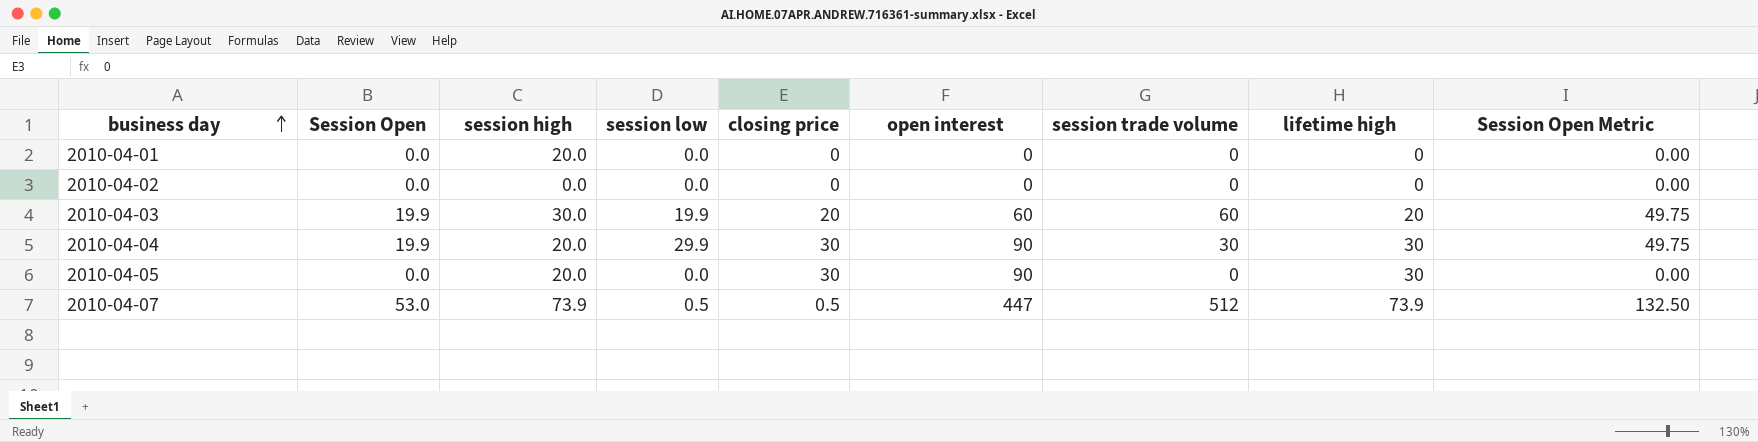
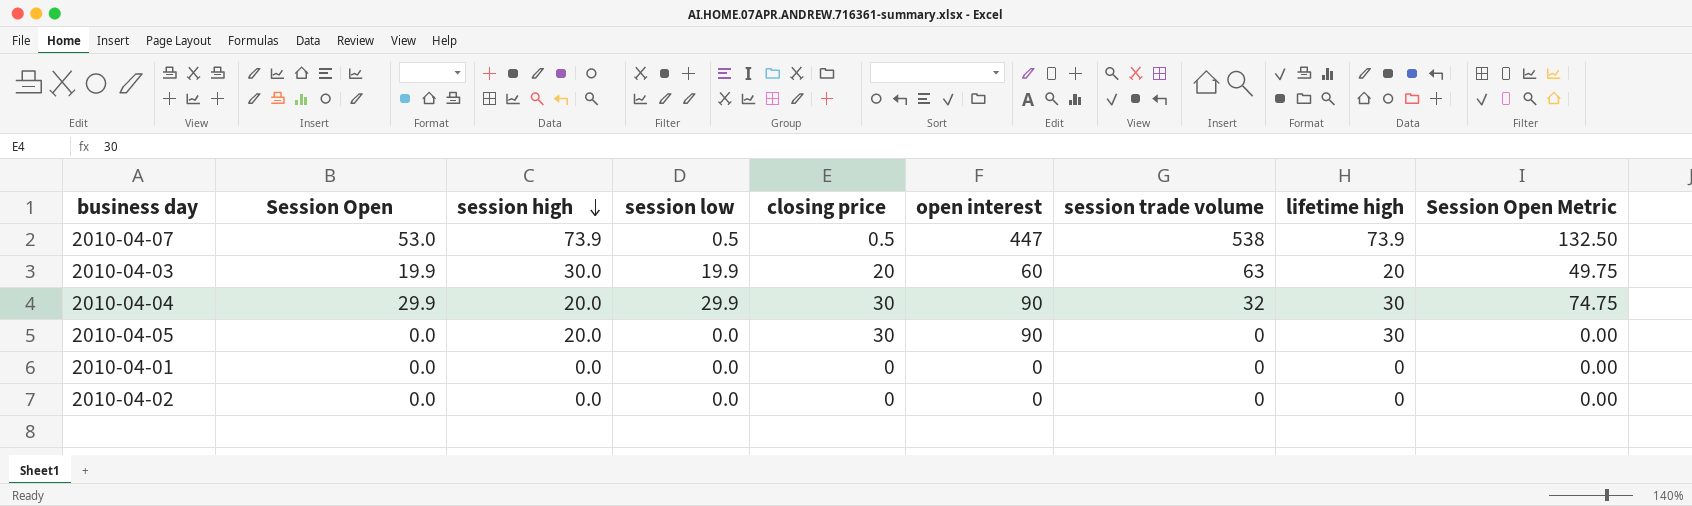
row order: business day ascending -> session high descending
2010-04-07 | session trade volume: 512 -> 538
2010-04-03 | session trade volume: 60 -> 63
2010-04-04 | Session Open: 19.9 -> 29.9
2010-04-04 | session trade volume: 30 -> 32
2010-04-04 | Session Open Metric: 49.75 -> 74.75
2010-04-01 | session high: 20.0 -> 0.0

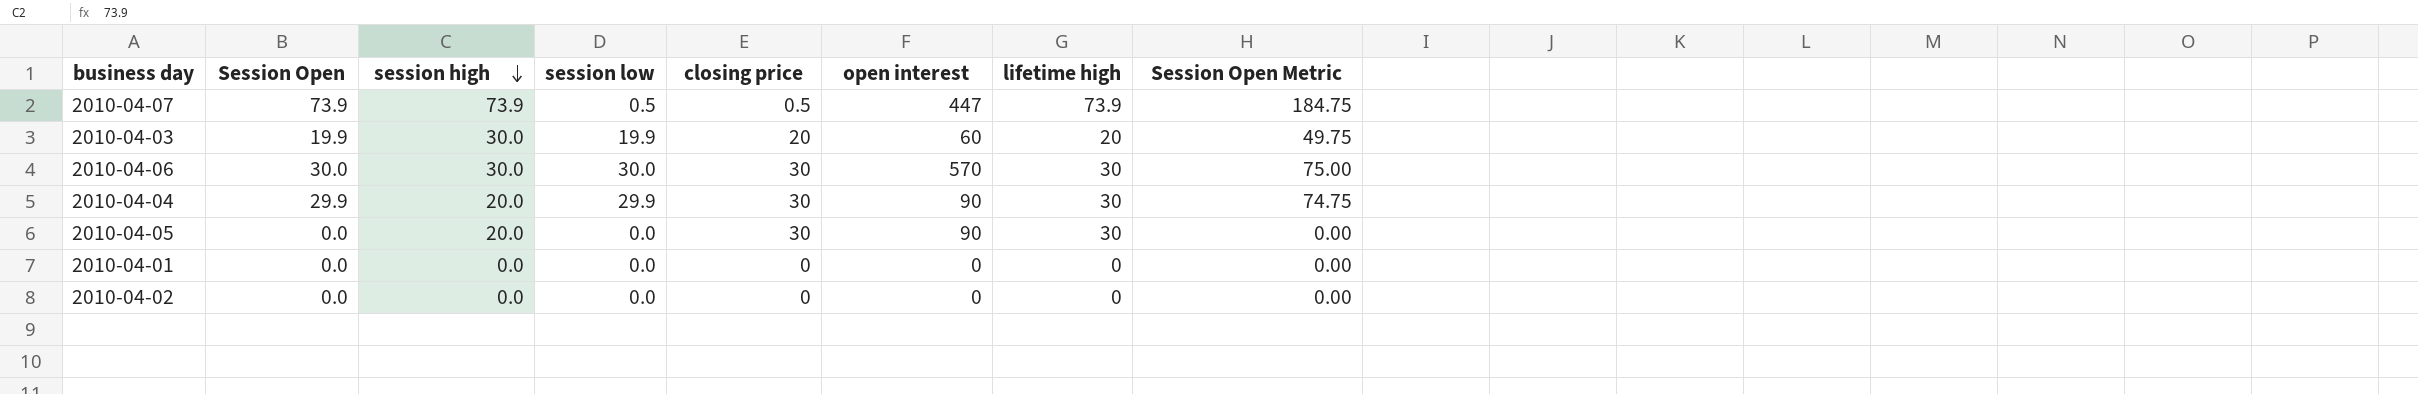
column session trade volume | position: 7 -> none
2010-04-07 | Session Open: 53.0 -> 73.9
2010-04-07 | Session Open Metric: 132.50 -> 184.75
row 2010-04-06: none -> 30.0 | 30.0 | 30.0 | 30 | 570 | 30 | 75.00

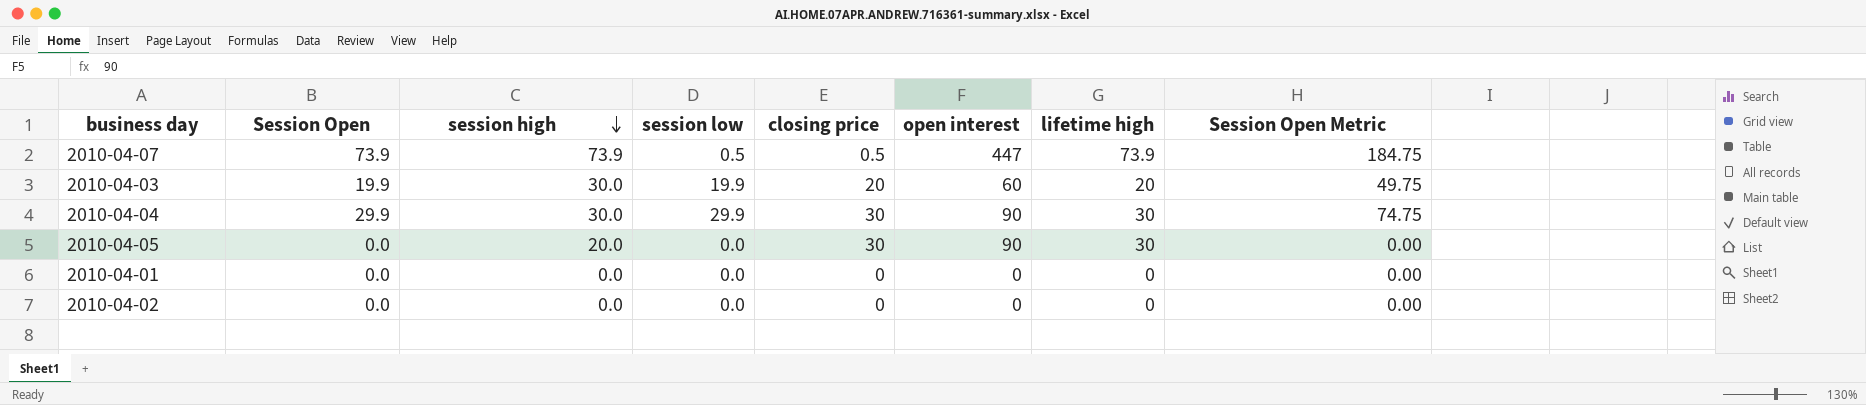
row 2010-04-06: 30.0 | 30.0 | 30.0 | 30 | 570 | 30 | 75.00 -> none
2010-04-04 | session high: 20.0 -> 30.0

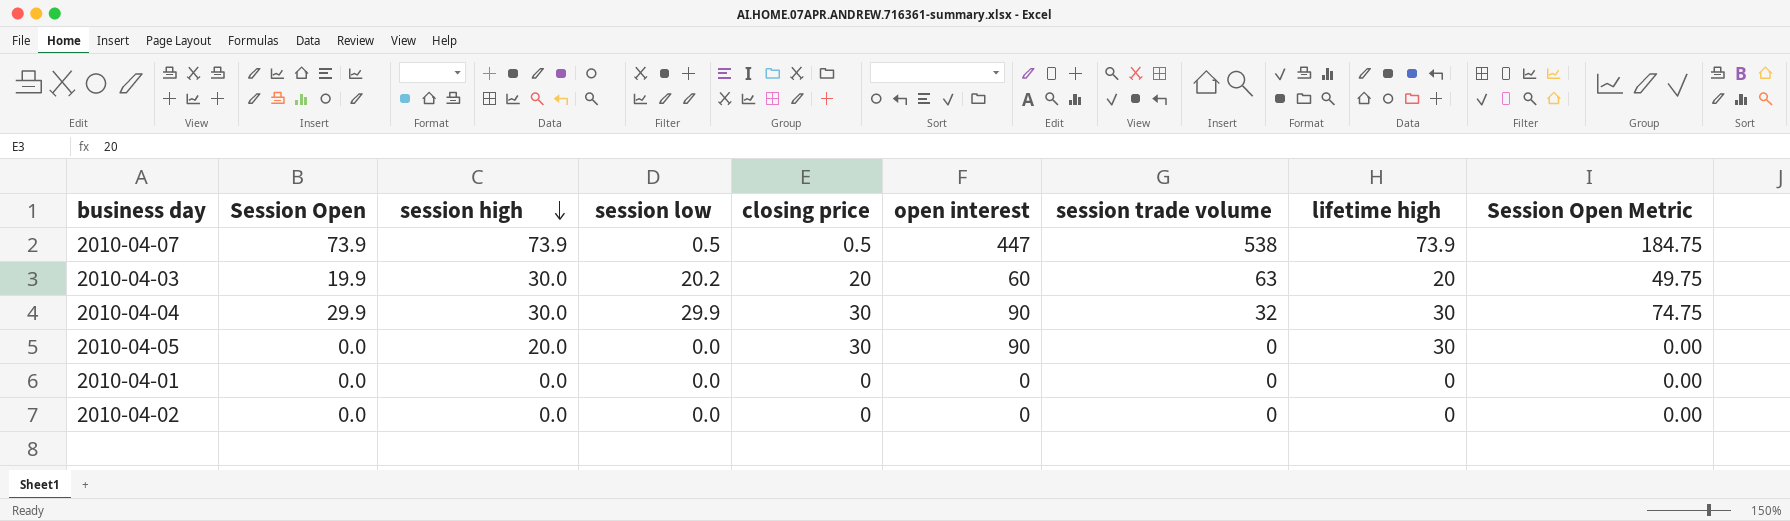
column session trade volume | position: none -> 7
2010-04-03 | session low: 19.9 -> 20.2

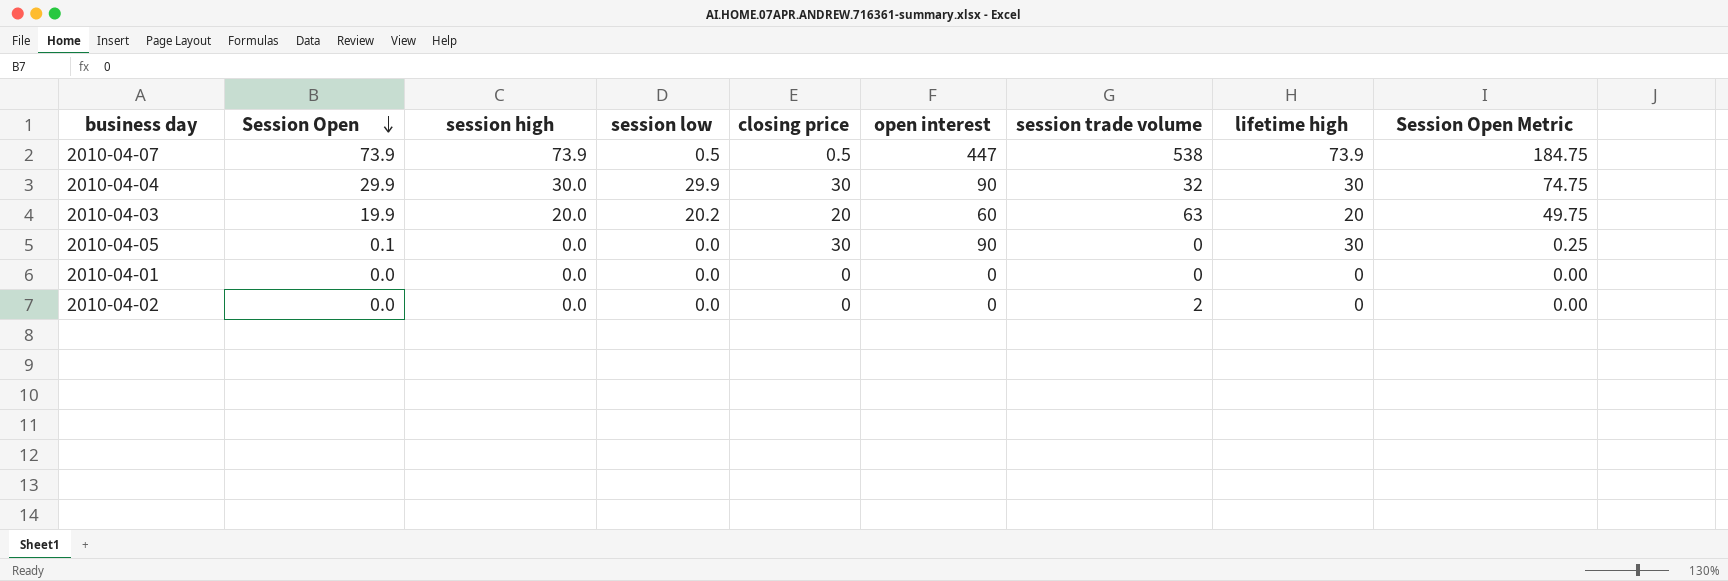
row order: session high descending -> Session Open descending
2010-04-03 | session high: 30.0 -> 20.0
2010-04-05 | Session Open: 0.0 -> 0.1
2010-04-05 | session high: 20.0 -> 0.0
2010-04-05 | Session Open Metric: 0.00 -> 0.25
2010-04-02 | session trade volume: 0 -> 2

